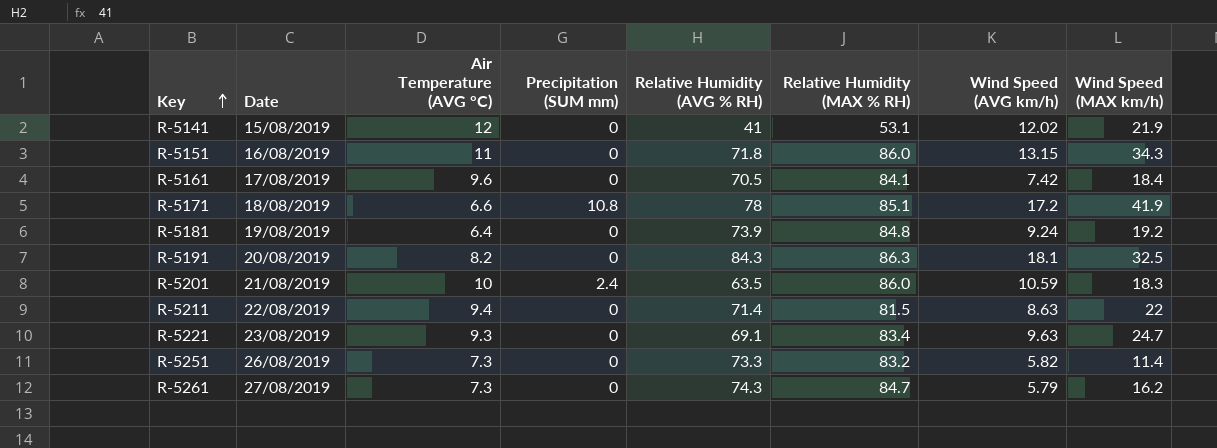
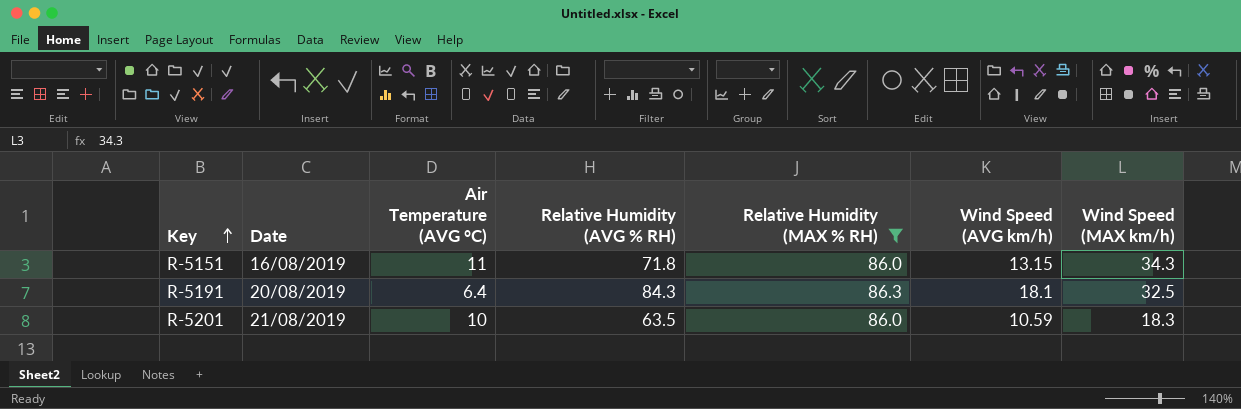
filter: none -> Relative Humidity (MAX % RH) >= 86.0
column Precipitation (SUM mm) | position: 4 -> none
R-5191 | Air Temperature (AVG °C): 8.2 -> 6.4

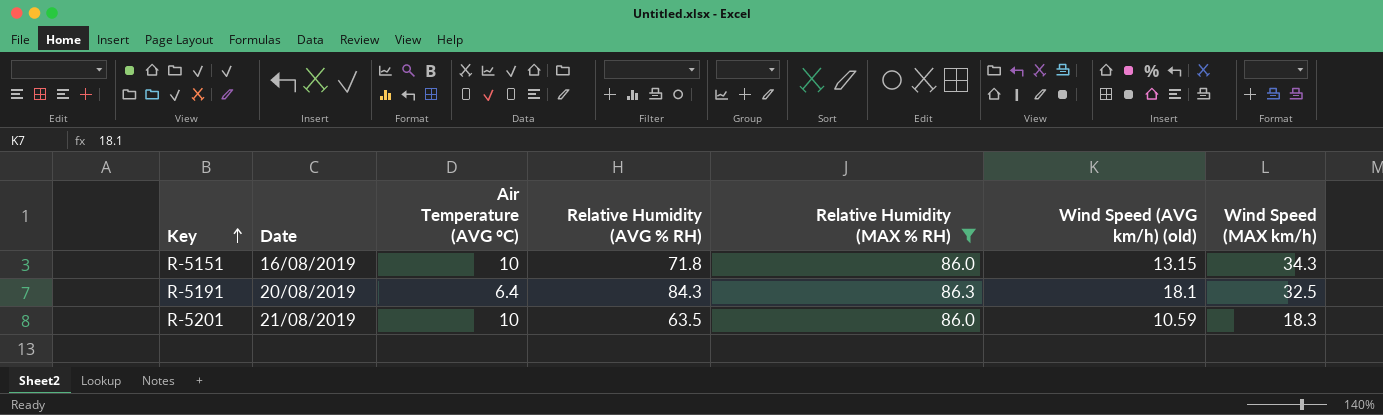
column name: Wind Speed (AVG km/h) -> Wind Speed (AVG km/h) (old)
R-5151 | Air Temperature (AVG °C): 11 -> 10

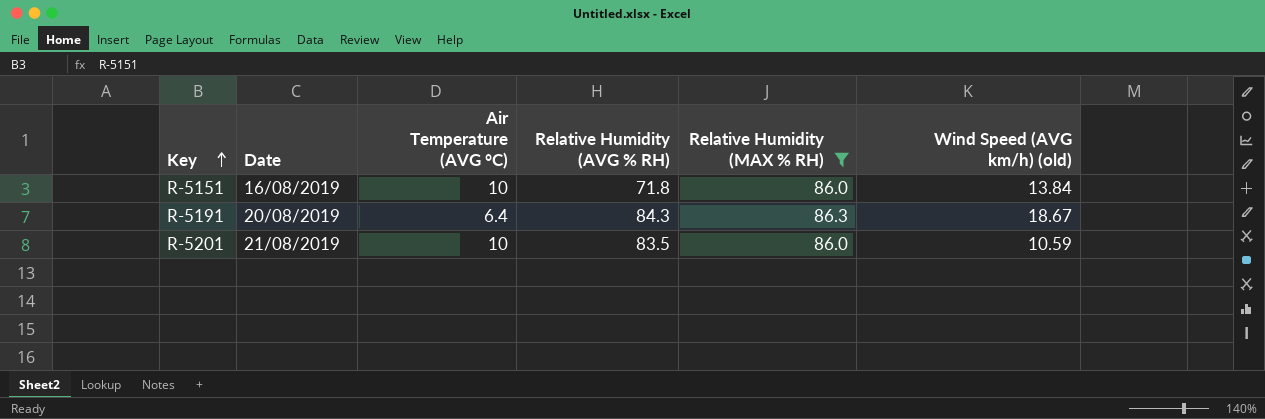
column Wind Speed (MAX km/h) | position: 7 -> none
R-5151 | Wind Speed (AVG km/h) (old): 13.15 -> 13.84
R-5191 | Wind Speed (AVG km/h) (old): 18.1 -> 18.67
R-5201 | Relative Humidity (AVG % RH): 63.5 -> 83.5

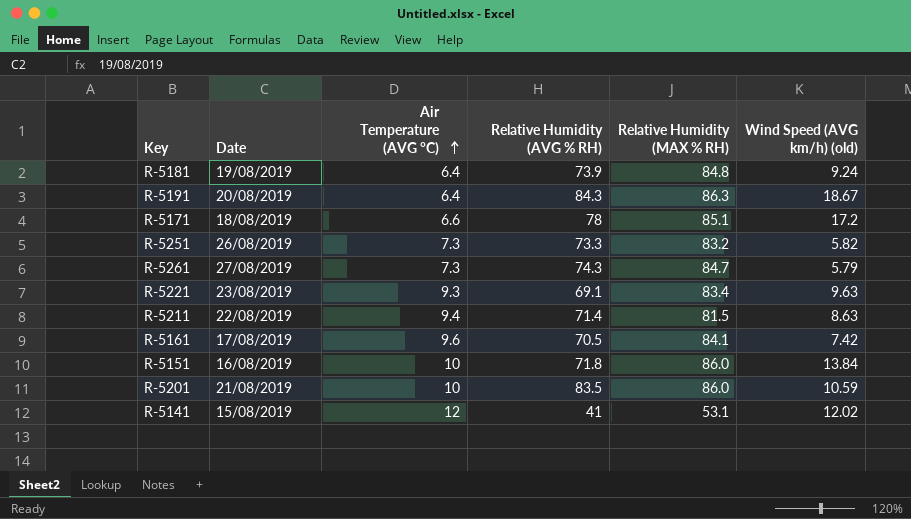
filter: Relative Humidity (MAX % RH) >= 86.0 -> none
row order: Key ascending -> Air Temperature (AVG °C) ascending

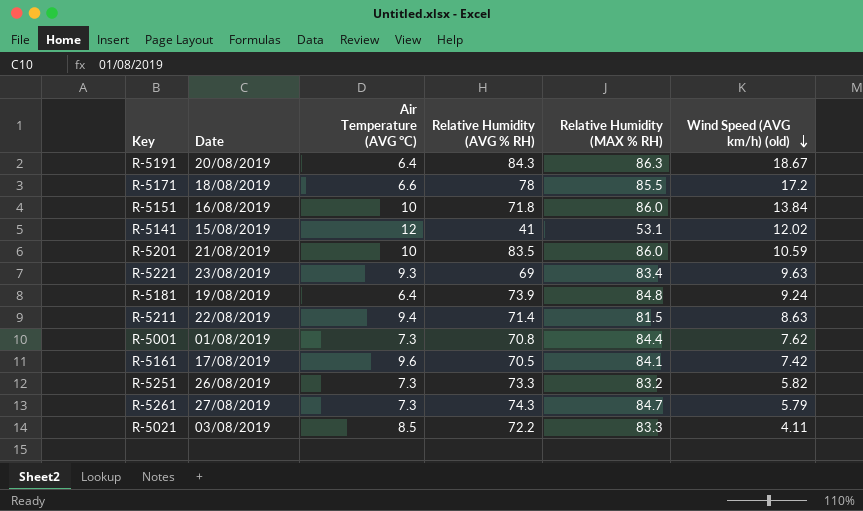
row order: Air Temperature (AVG °C) ascending -> Wind Speed (AVG km/h) (old) descending
R-5171 | Relative Humidity (MAX % RH): 85.1 -> 85.5
R-5221 | Relative Humidity (AVG % RH): 69.1 -> 69
row R-5001: none -> 01/08/2019 | 7.3 | 70.8 | 84.4 | 7.62
row R-5021: none -> 03/08/2019 | 8.5 | 72.2 | 83.3 | 4.11

